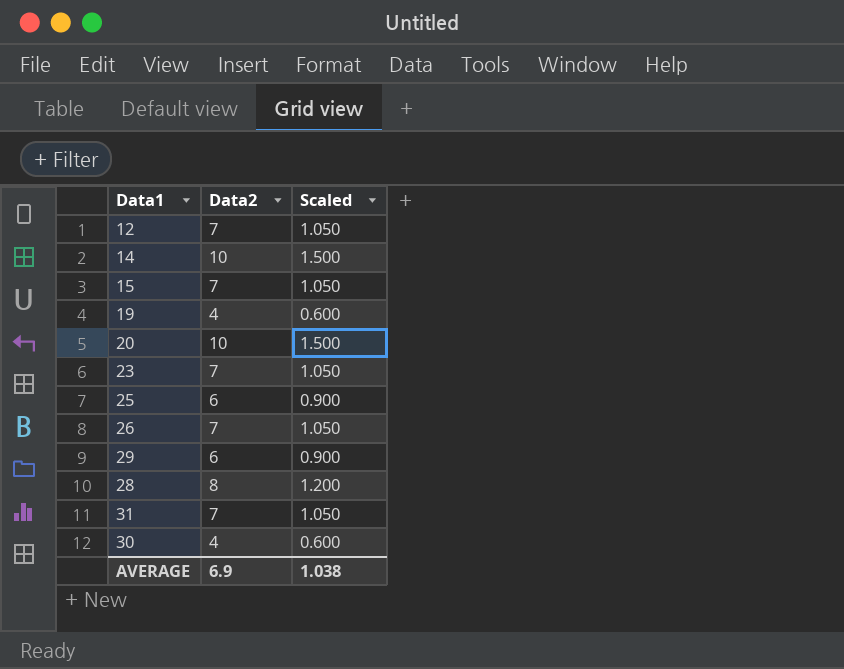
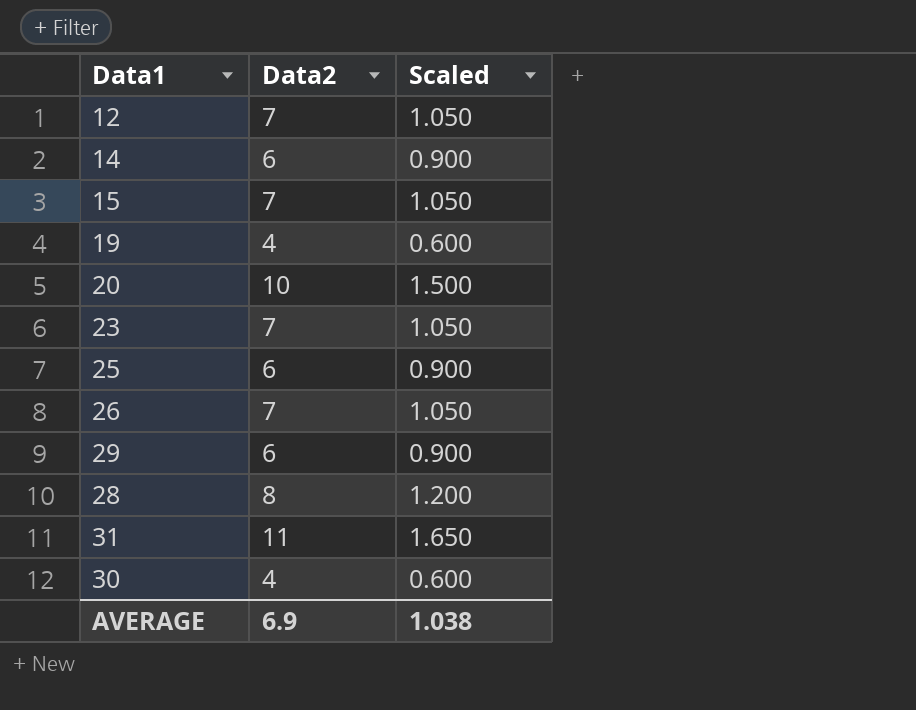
14 | Data2: 10 -> 6
14 | Scaled: 1.500 -> 0.900
31 | Data2: 7 -> 11
31 | Scaled: 1.050 -> 1.650

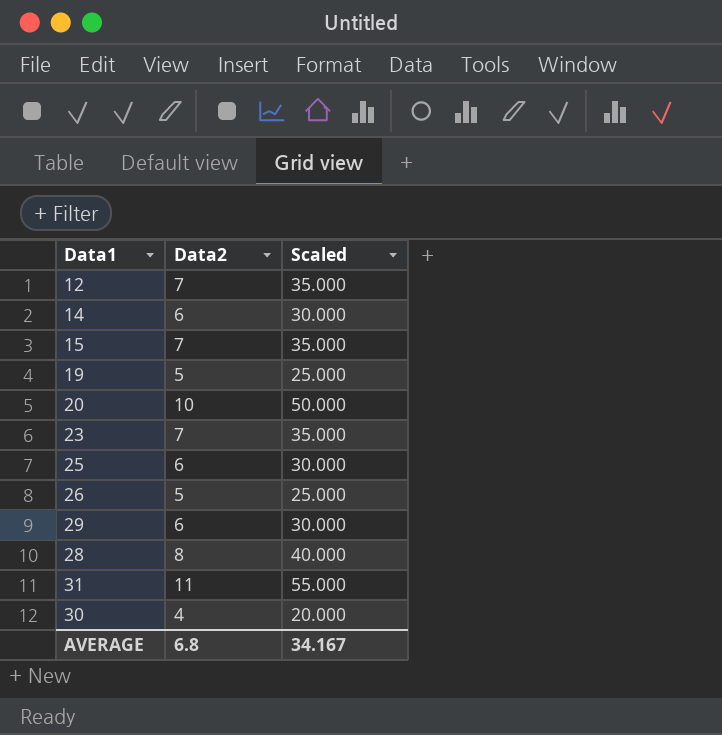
column Scaled | formula: [Data2] * 0.15 -> [Data2] * 5
19 | Data2: 4 -> 5
26 | Data2: 7 -> 5
AVERAGE | Data2: 6.9 -> 6.8
AVERAGE | Scaled: 1.038 -> 34.167

